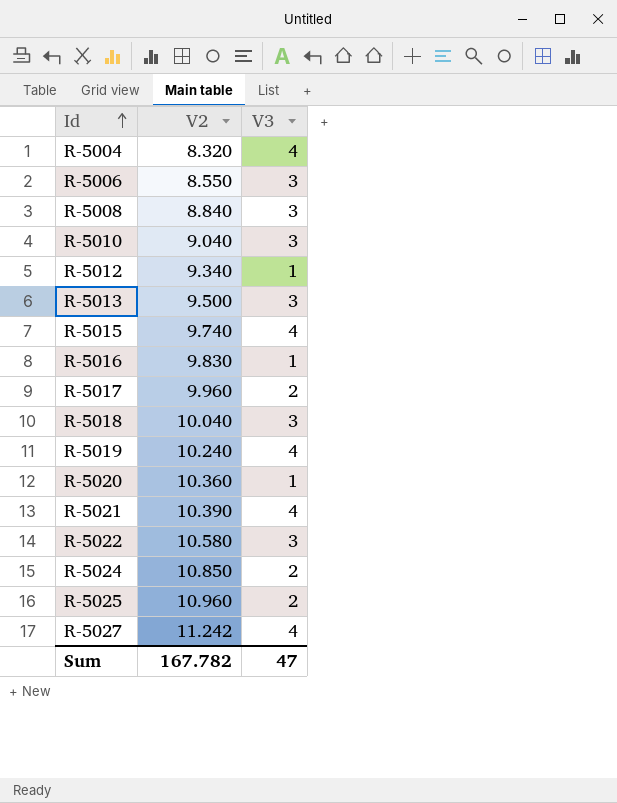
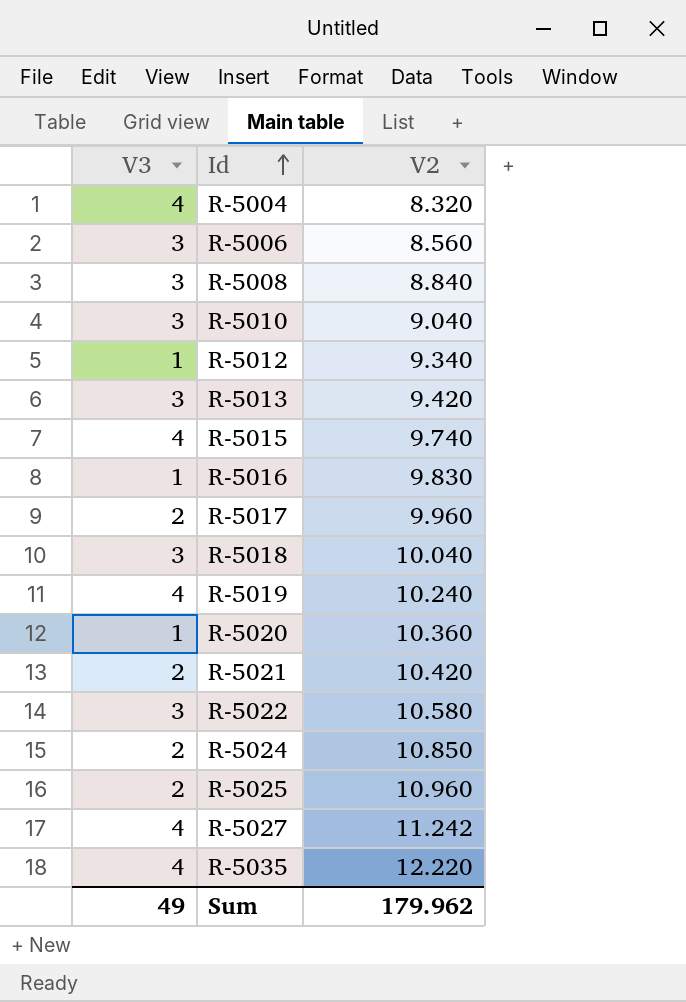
column V3 | position: 3 -> 1
R-5006 | V2: 8.550 -> 8.560
R-5013 | V2: 9.500 -> 9.420
R-5021 | V3: 4 -> 2
R-5021 | V2: 10.390 -> 10.420
row R-5035: none -> 4 | 12.220
Sum | V3: 47 -> 49
Sum | V2: 167.782 -> 179.962

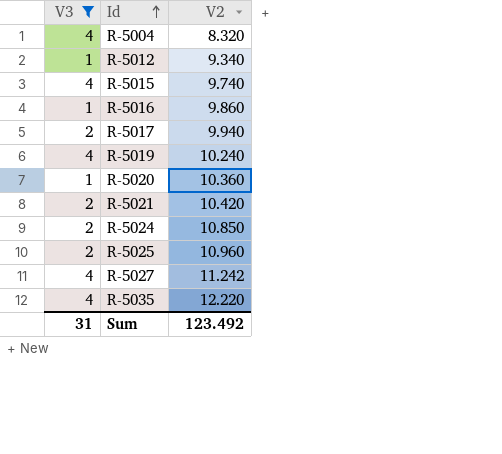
filter: none -> V3 != 3
R-5016 | V2: 9.830 -> 9.860
R-5017 | V2: 9.960 -> 9.940
Sum | V3: 49 -> 31
Sum | V2: 179.962 -> 123.492

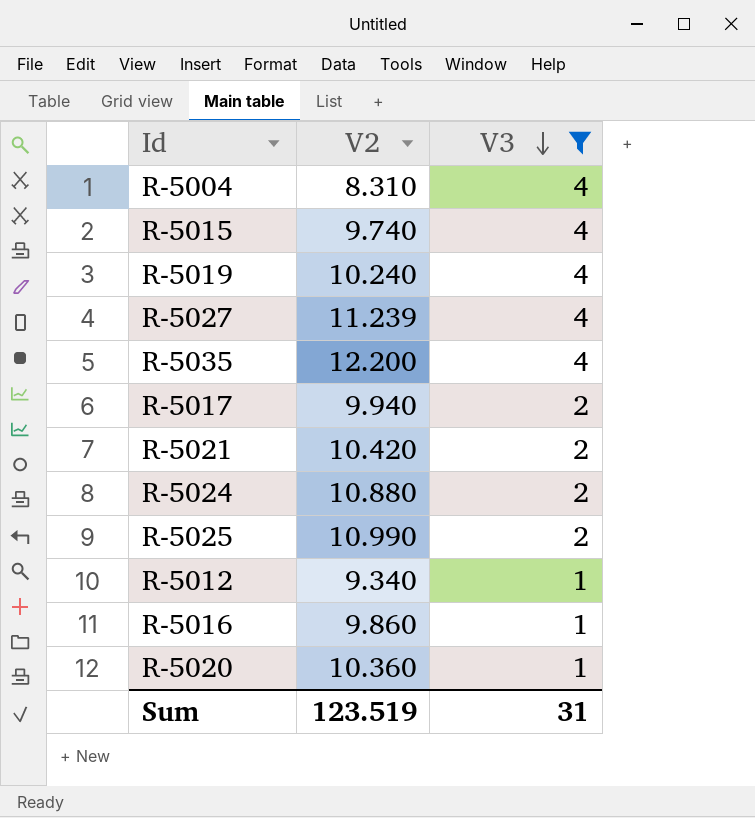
row order: Id ascending -> V3 descending
column V3 | position: 1 -> 3
R-5004 | V2: 8.320 -> 8.310
R-5027 | V2: 11.242 -> 11.239
R-5035 | V2: 12.220 -> 12.200
R-5024 | V2: 10.850 -> 10.880
R-5025 | V2: 10.960 -> 10.990
Sum | V2: 123.492 -> 123.519

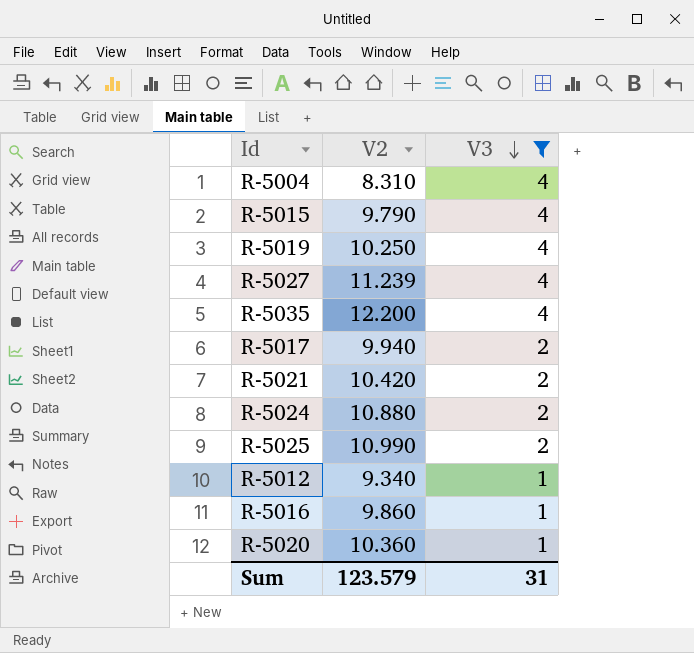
R-5015 | V2: 9.740 -> 9.790
R-5019 | V2: 10.240 -> 10.250
Sum | V2: 123.519 -> 123.579

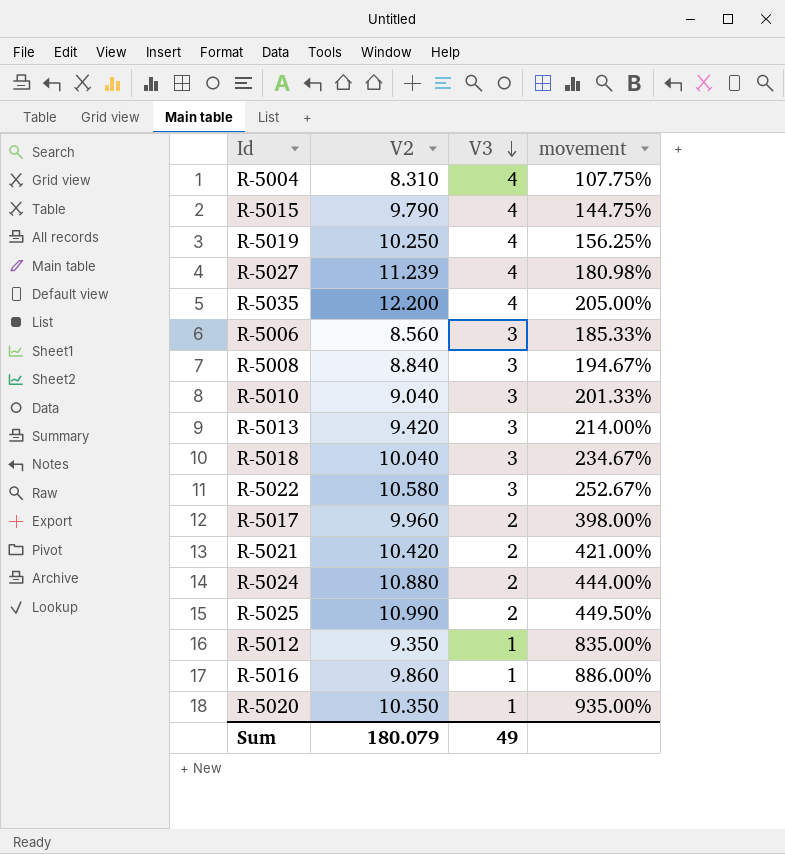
filter: V3 != 3 -> none
column movement | formula: none -> ([V2] - [V3]) / [V3]
R-5017 | V2: 9.940 -> 9.960
R-5012 | V2: 9.340 -> 9.350
R-5020 | V2: 10.360 -> 10.350
Sum | V2: 123.579 -> 180.079
Sum | V3: 31 -> 49

